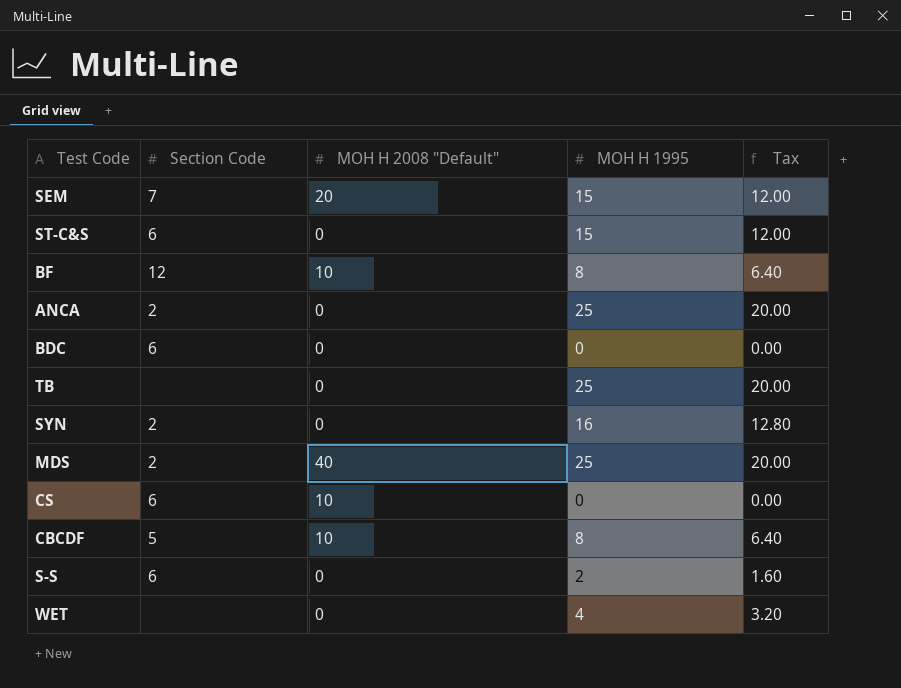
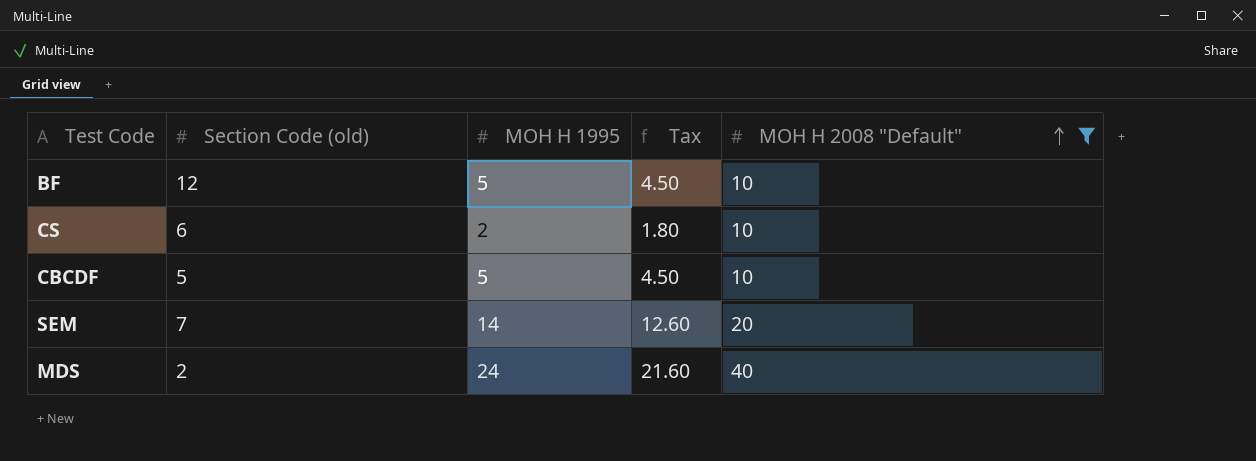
filter: none -> MOH H 2008 "Default" != 0
row order: none -> MOH H 2008 "Default" ascending
column name: Section Code -> Section Code (old)
column Tax | formula: [MOH H 1995] * 0.8 -> [MOH H 1995] * 0.9
column MOH H 2008 "Default" | position: 3 -> 5
BF | MOH H 1995: 8 -> 5
CS | MOH H 1995: 0 -> 2
CBCDF | MOH H 1995: 8 -> 5
SEM | MOH H 1995: 15 -> 14
MDS | MOH H 1995: 25 -> 24

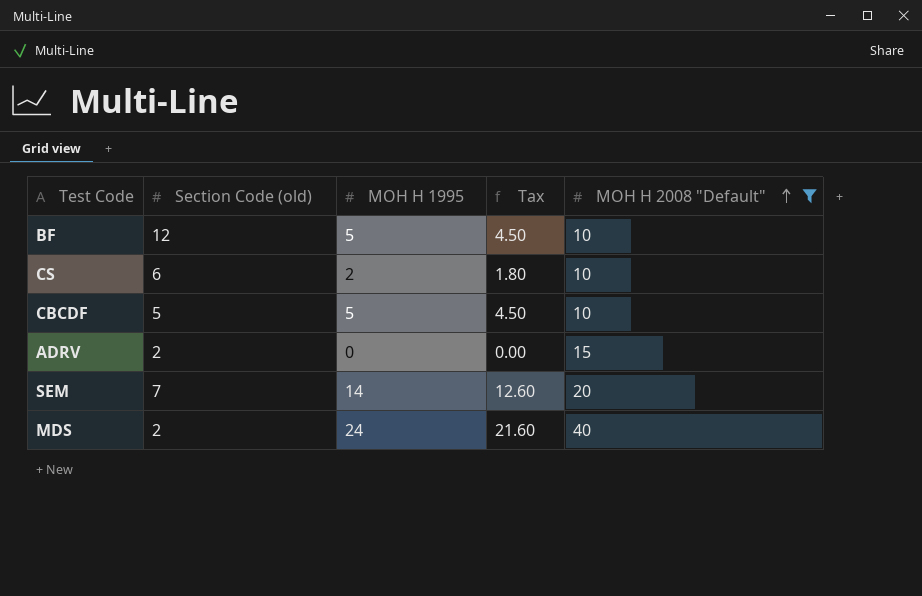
row ADRV: none -> 2 | 0 | 0.00 | 15

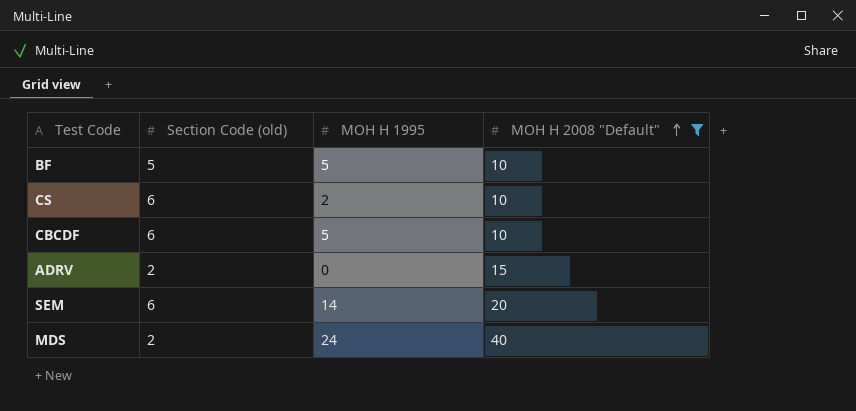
column Tax | formula: [MOH H 1995] * 0.9 -> none
BF | Section Code (old): 12 -> 5
CBCDF | Section Code (old): 5 -> 6
SEM | Section Code (old): 7 -> 6

